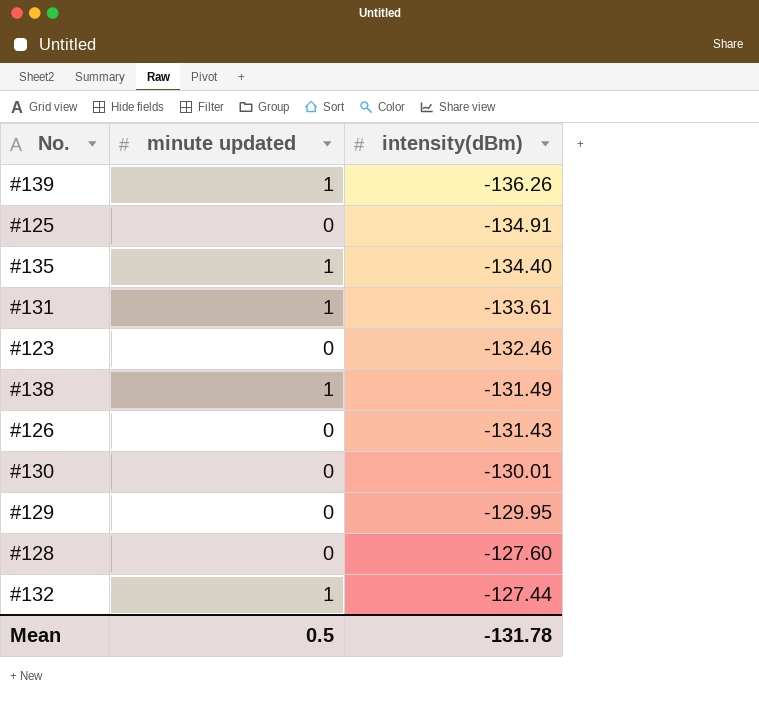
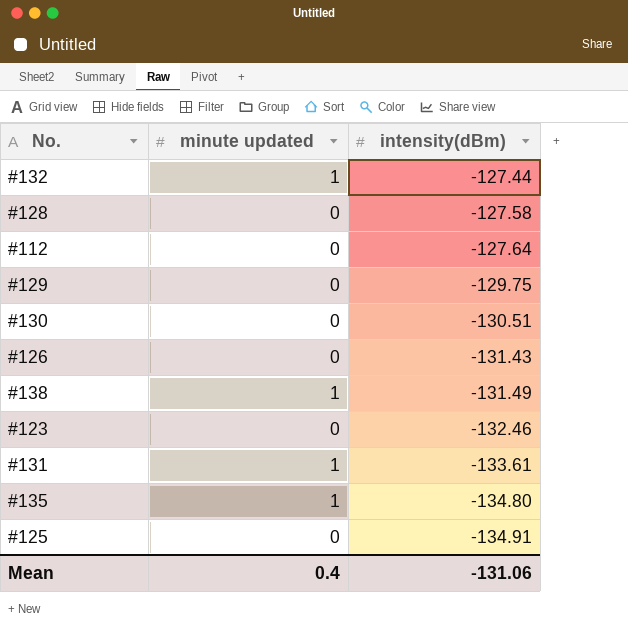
row order: intensity(dBm) ascending -> intensity(dBm) descending
row #139: 1 | -136.26 -> none
#128 | intensity(dBm): -127.60 -> -127.58
row #112: none -> 0 | -127.64
#129 | intensity(dBm): -129.95 -> -129.75
#130 | intensity(dBm): -130.01 -> -130.51
#135 | intensity(dBm): -134.40 -> -134.80
Mean | minute updated: 0.5 -> 0.4
Mean | intensity(dBm): -131.78 -> -131.06

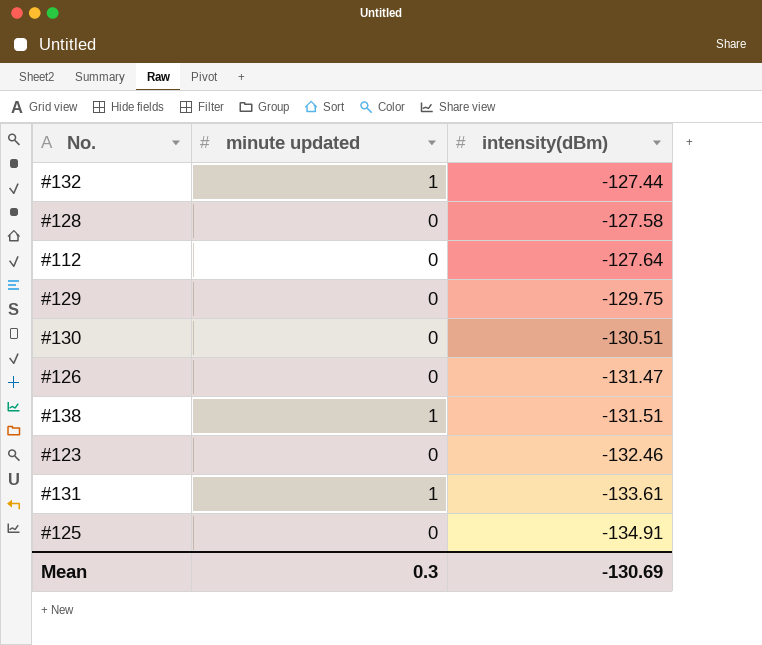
row #135: 1 | -134.80 -> none
#126 | intensity(dBm): -131.43 -> -131.47
#138 | intensity(dBm): -131.49 -> -131.51
Mean | minute updated: 0.4 -> 0.3
Mean | intensity(dBm): -131.06 -> -130.69

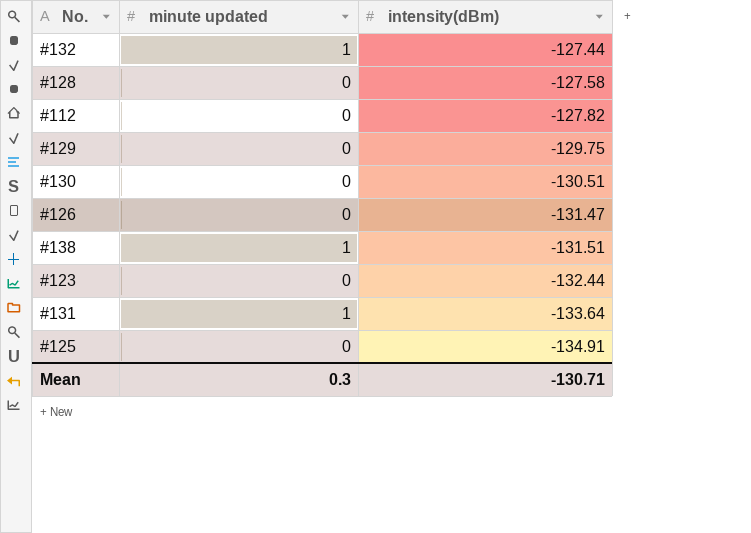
#112 | intensity(dBm): -127.64 -> -127.82
#123 | intensity(dBm): -132.46 -> -132.44
#131 | intensity(dBm): -133.61 -> -133.64
Mean | intensity(dBm): -130.69 -> -130.71

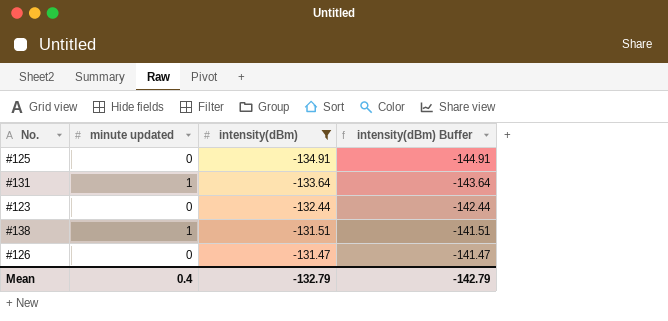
filter: none -> intensity(dBm) <= -131.47
row order: intensity(dBm) descending -> intensity(dBm) ascending
column intensity(dBm) Buffer | formula: none -> [intensity(dBm)] - 10
Mean | minute updated: 0.3 -> 0.4
Mean | intensity(dBm): -130.71 -> -132.79

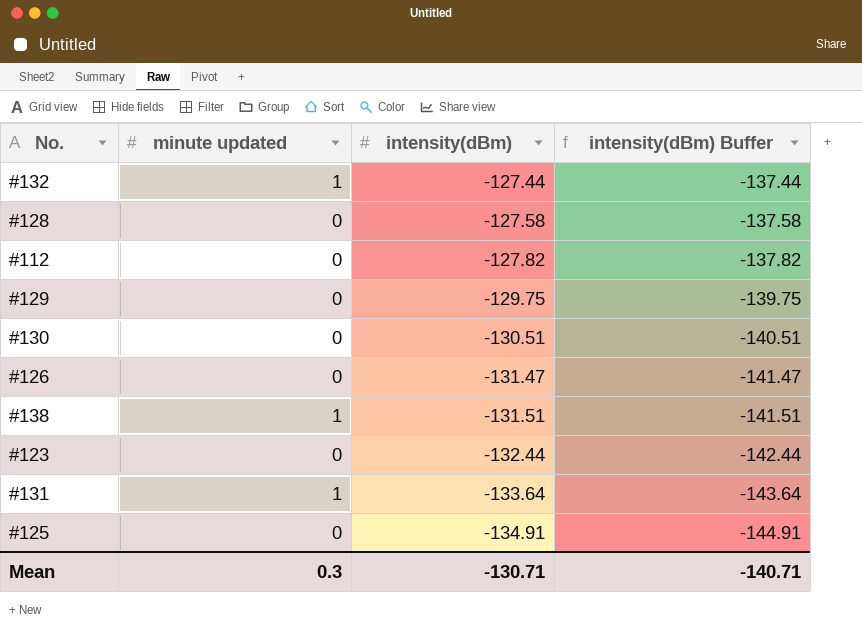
filter: intensity(dBm) <= -131.47 -> none
row order: intensity(dBm) ascending -> intensity(dBm) descending
Mean | minute updated: 0.4 -> 0.3
Mean | intensity(dBm): -132.79 -> -130.71
Mean | intensity(dBm) Buffer: -142.79 -> -140.71

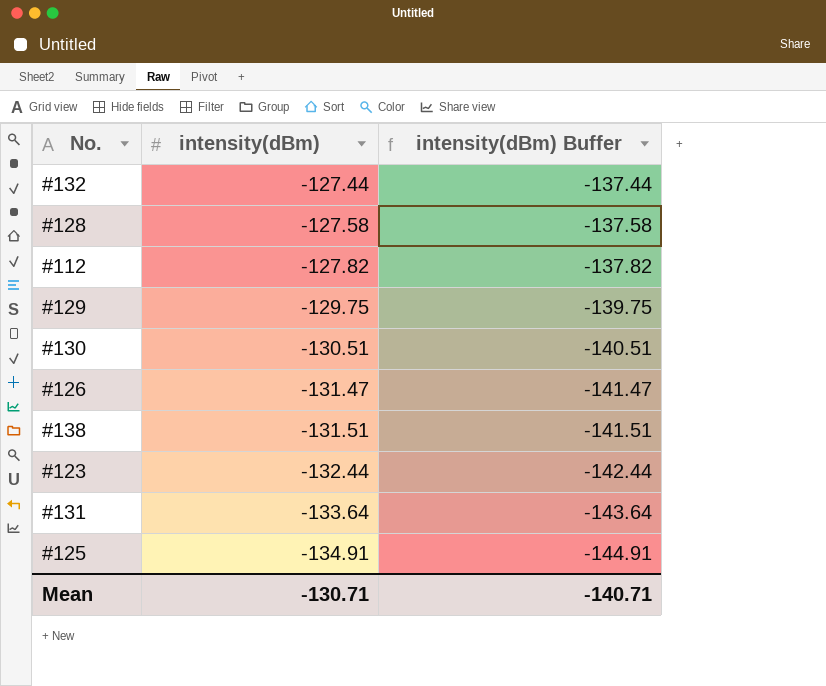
column minute updated | position: 2 -> none

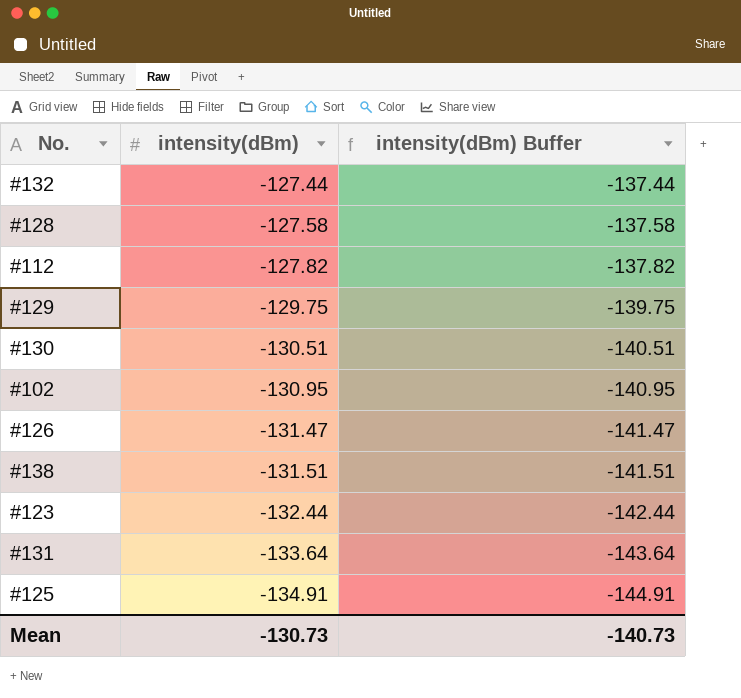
row #102: none -> -130.95 | -140.95
Mean | intensity(dBm): -130.71 -> -130.73
Mean | intensity(dBm) Buffer: -140.71 -> -140.73

